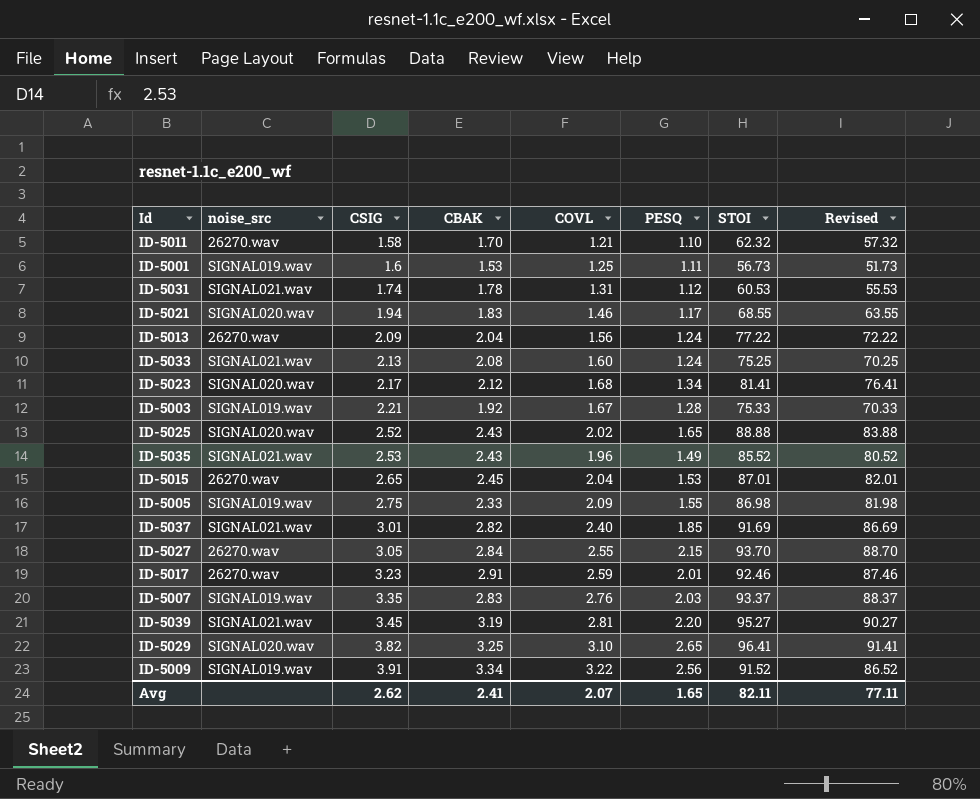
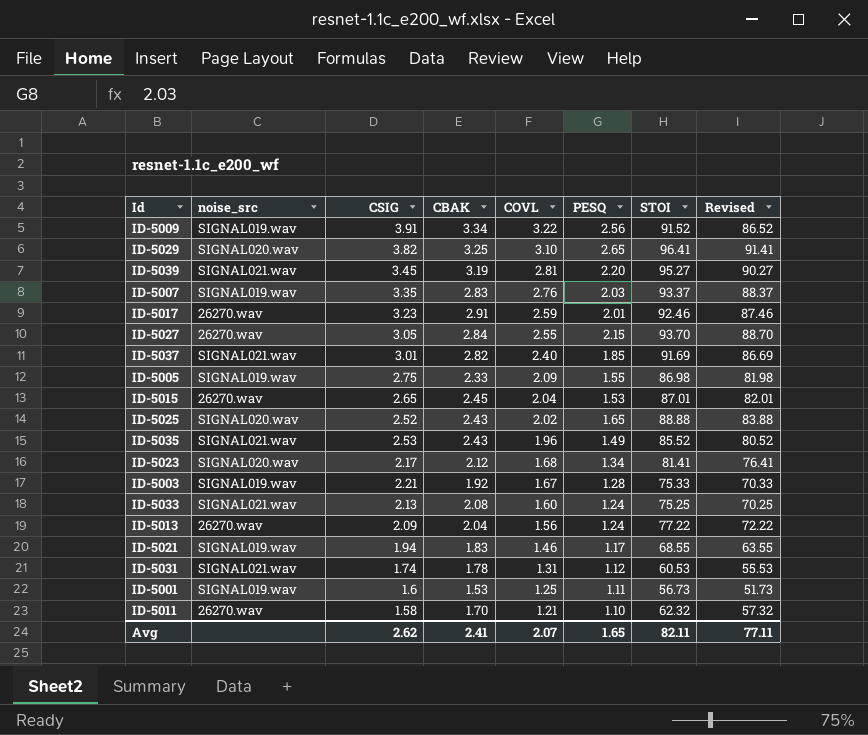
row order: CSIG ascending -> COVL descending
ID-5021 | noise_src: SIGNAL020.wav -> SIGNAL019.wav

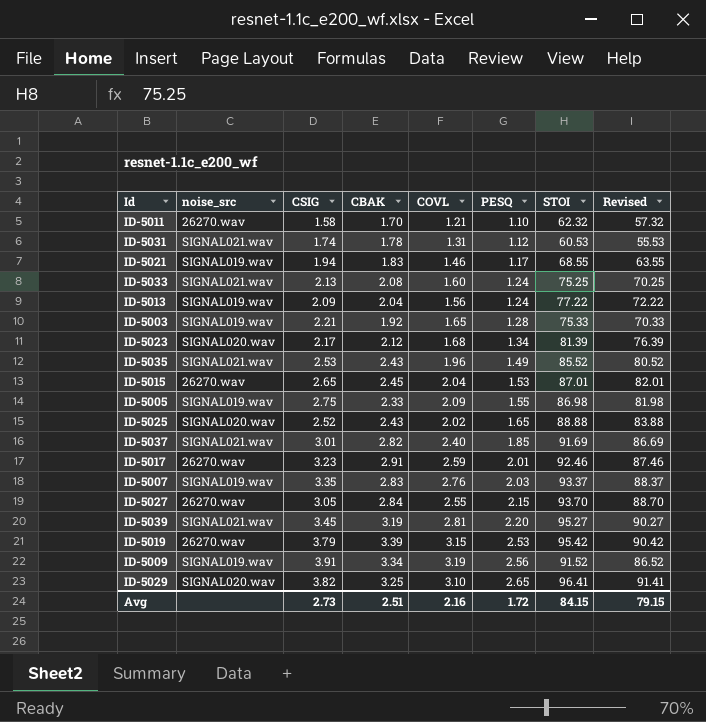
row order: COVL descending -> PESQ ascending
row ID-5001: SIGNAL019.wav | 1.6 | 1.53 | 1.25 | 1.11 | 56.73 | 51.73 -> none
ID-5013 | noise_src: 26270.wav -> SIGNAL019.wav
ID-5003 | COVL: 1.67 -> 1.65
ID-5023 | STOI: 81.41 -> 81.39
ID-5023 | Revised: 76.41 -> 76.39
row ID-5019: none -> 26270.wav | 3.79 | 3.39 | 3.15 | 2.53 | 95.42 | 90.42
ID-5009 | COVL: 3.22 -> 3.19
Avg | CSIG: 2.62 -> 2.73
Avg | CBAK: 2.41 -> 2.51
Avg | COVL: 2.07 -> 2.16
Avg | PESQ: 1.65 -> 1.72
Avg | STOI: 82.11 -> 84.15
Avg | Revised: 77.11 -> 79.15

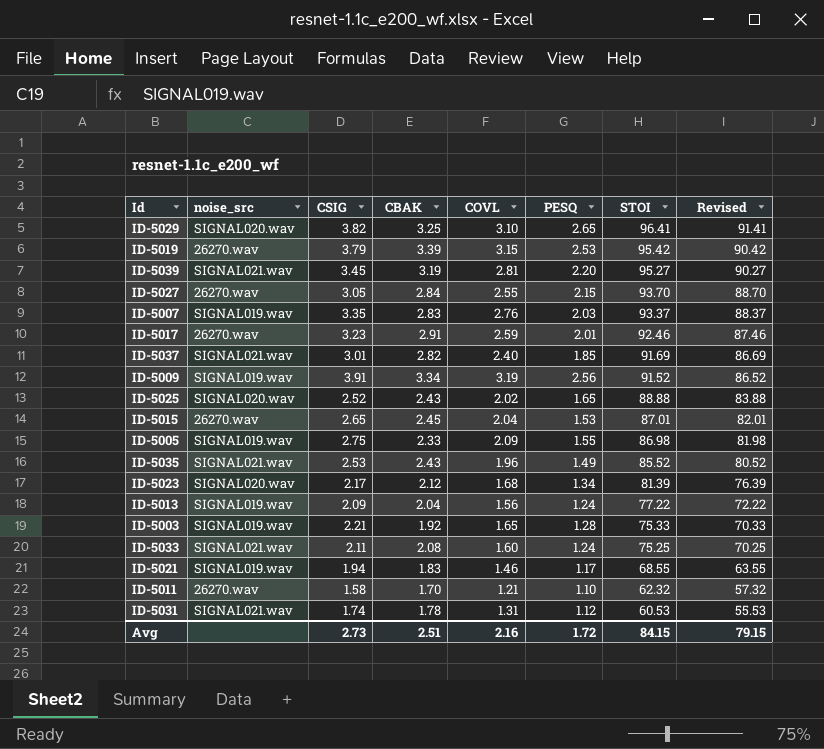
row order: PESQ ascending -> STOI descending
ID-5033 | CSIG: 2.13 -> 2.11

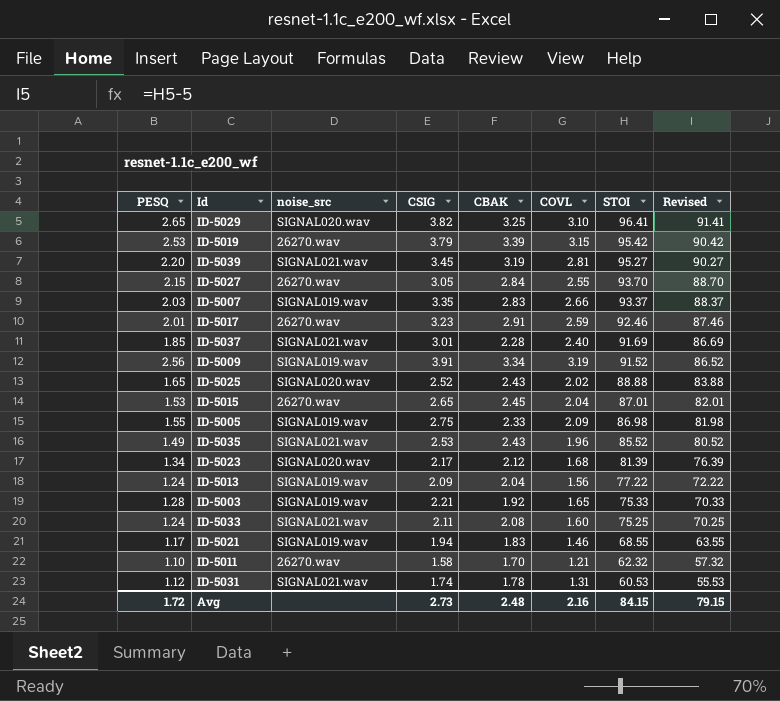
column PESQ | position: 6 -> 1
ID-5007 | COVL: 2.76 -> 2.66
ID-5037 | CBAK: 2.82 -> 2.28
Avg | CBAK: 2.51 -> 2.48

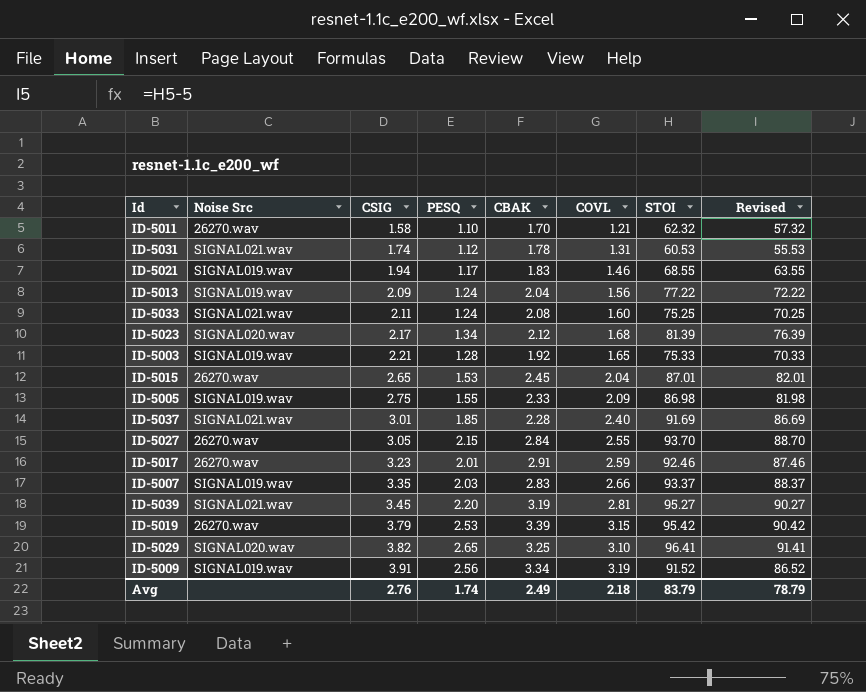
row order: STOI descending -> CSIG ascending
column name: noise_src -> Noise Src
column PESQ | position: 1 -> 4
row ID-5025: 1.65 | SIGNAL020.wav | 2.52 | 2.43 | 2.02 | 88.88 | 83.88 -> none
row ID-5035: 1.49 | SIGNAL021.wav | 2.53 | 2.43 | 1.96 | 85.52 | 80.52 -> none
Avg | CSIG: 2.73 -> 2.76
Avg | PESQ: 1.72 -> 1.74
Avg | CBAK: 2.48 -> 2.49
Avg | COVL: 2.16 -> 2.18
Avg | STOI: 84.15 -> 83.79
Avg | Revised: 79.15 -> 78.79

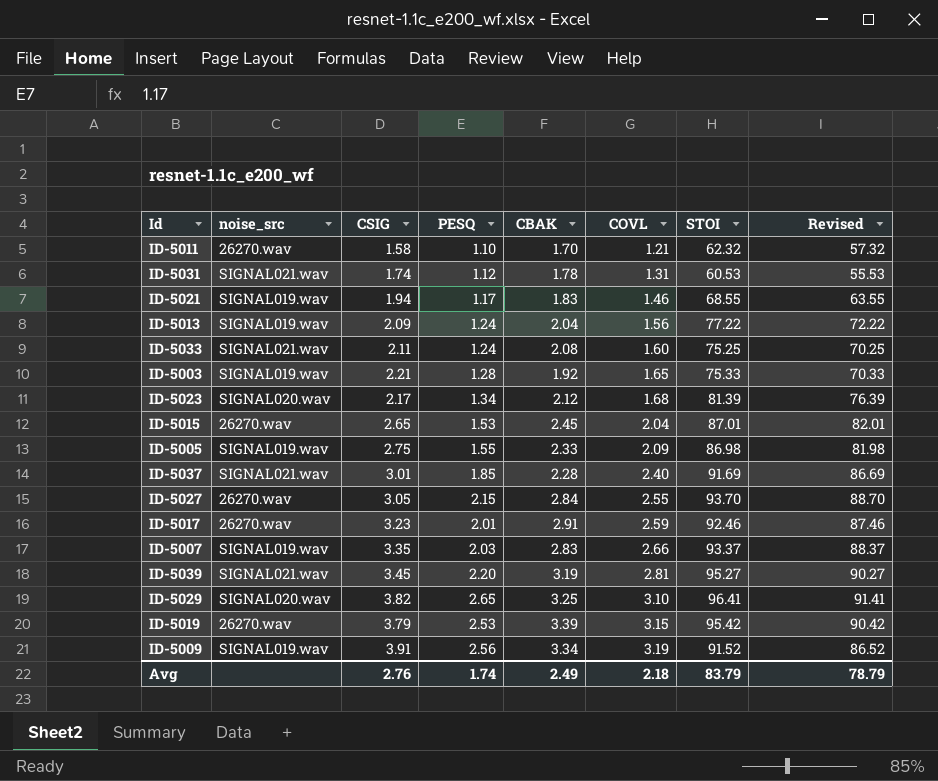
row order: CSIG ascending -> COVL ascending
column name: Noise Src -> noise_src

